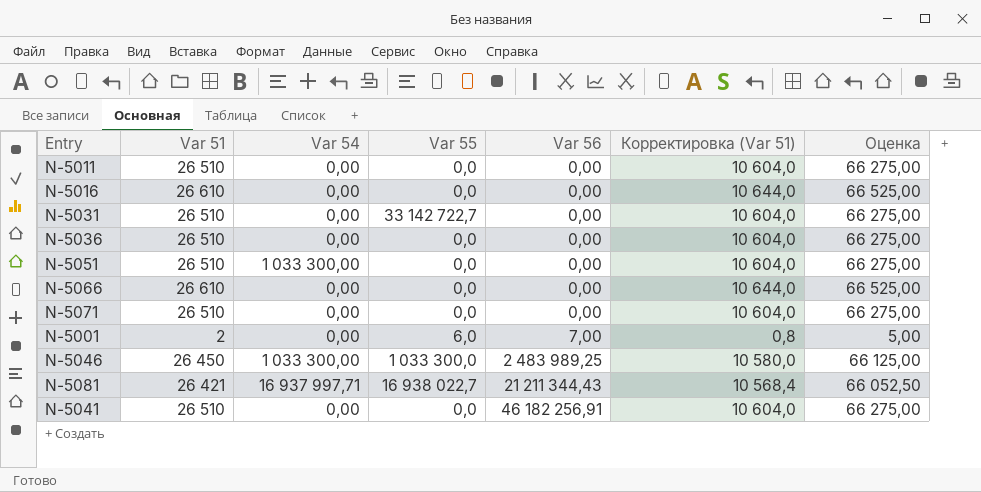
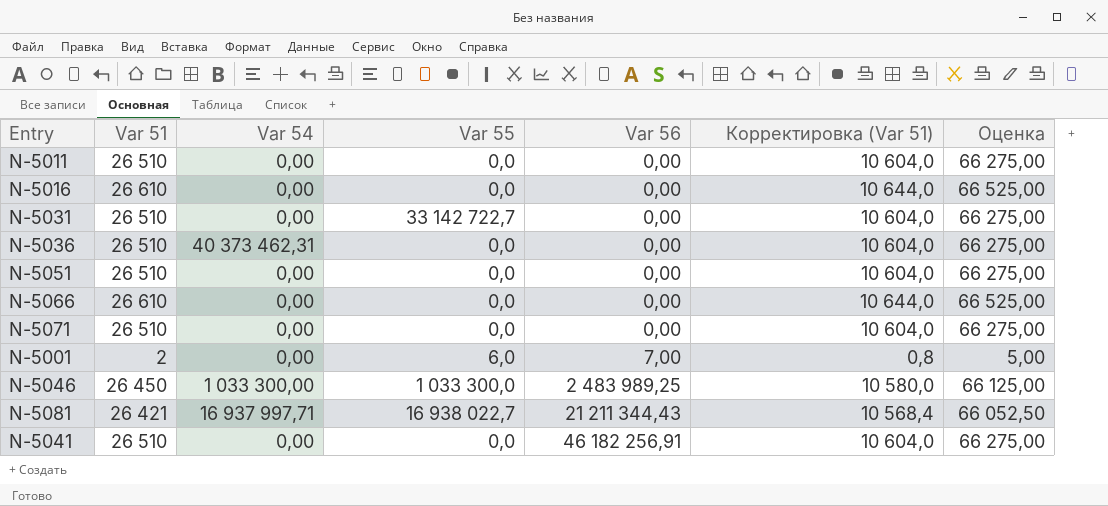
N-5036 | Var 54: 0,00 -> 40 373 462,31
N-5051 | Var 54: 1 033 300,00 -> 0,00

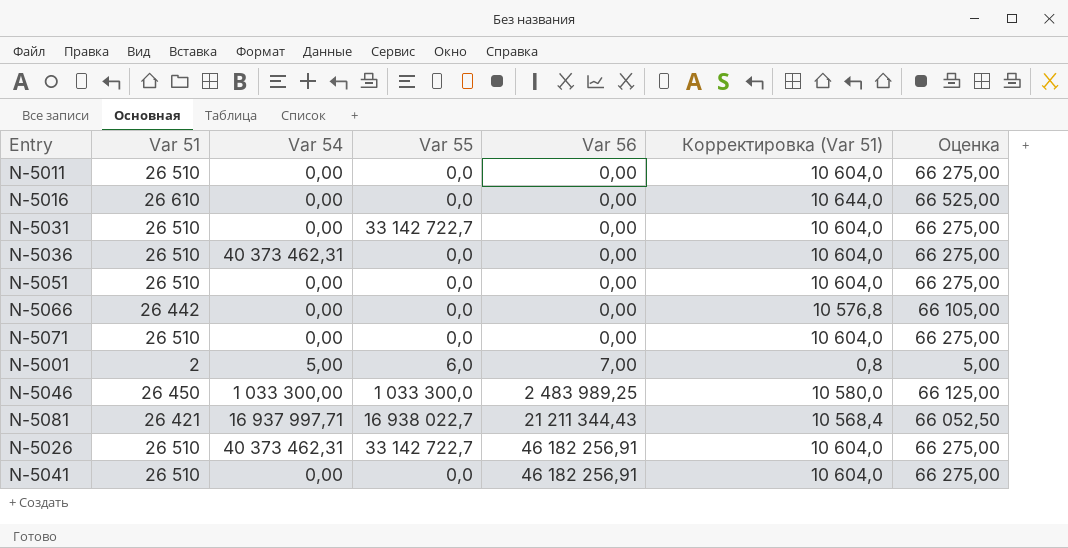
N-5066 | Var 51: 26 610 -> 26 442
N-5066 | Корректировка (Var 51): 10 644,0 -> 10 576,8
N-5066 | Оценка: 66 525,00 -> 66 105,00
N-5001 | Var 54: 0,00 -> 5,00
row N-5026: none -> 26 510 | 40 373 462,31 | 33 142 722,7 | 46 182 256,91 | 10 604,0 | 66 275,00

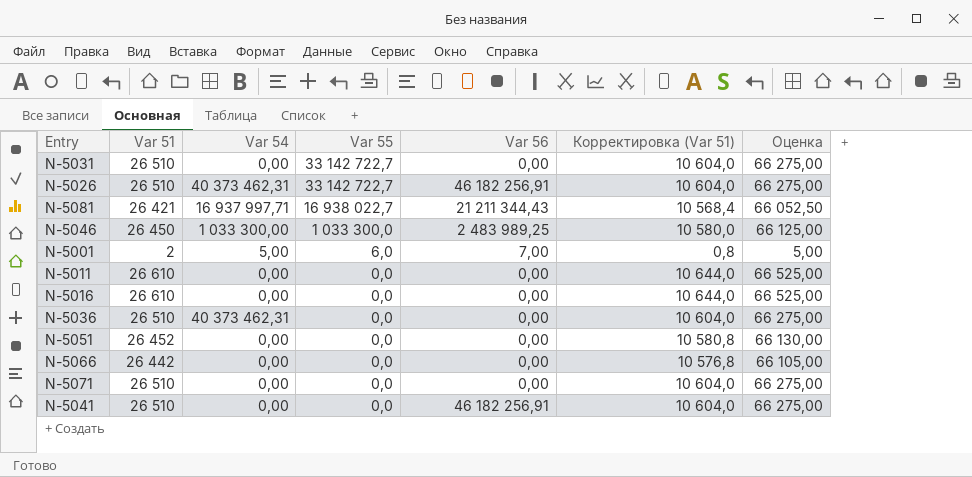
row order: Var 56 ascending -> Var 55 descending
N-5011 | Var 51: 26 510 -> 26 610
N-5011 | Корректировка (Var 51): 10 604,0 -> 10 644,0
N-5011 | Оценка: 66 275,00 -> 66 525,00
N-5051 | Var 51: 26 510 -> 26 452
N-5051 | Корректировка (Var 51): 10 604,0 -> 10 580,8
N-5051 | Оценка: 66 275,00 -> 66 130,00

